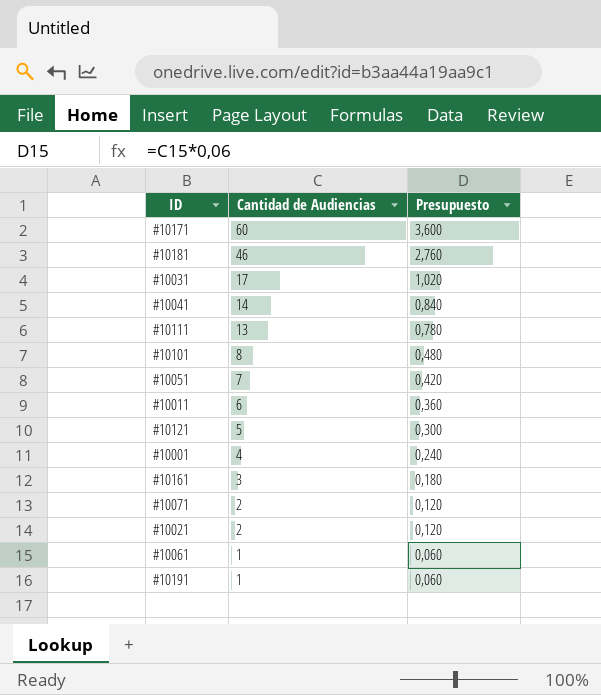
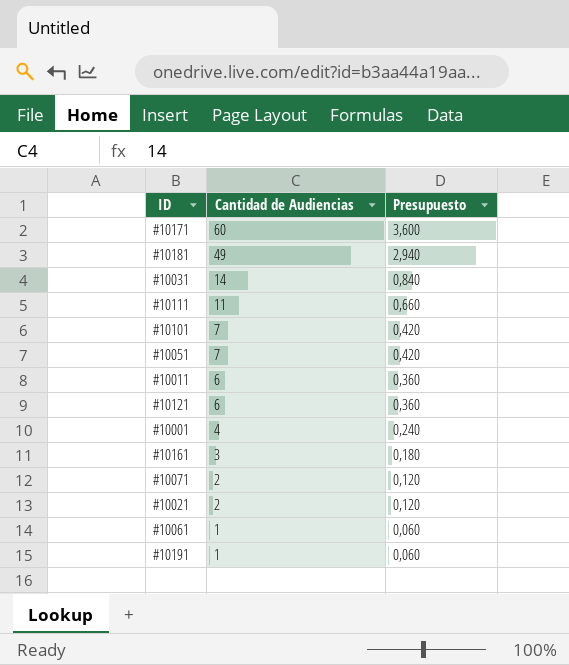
row #10041: 14 | 0,840 -> none
#10181 | Cantidad de Audiencias: 46 -> 49
#10181 | Presupuesto: 2,760 -> 2,940
#10031 | Cantidad de Audiencias: 17 -> 14
#10031 | Presupuesto: 1,020 -> 0,840
#10111 | Cantidad de Audiencias: 13 -> 11
#10111 | Presupuesto: 0,780 -> 0,660
#10101 | Cantidad de Audiencias: 8 -> 7
#10101 | Presupuesto: 0,480 -> 0,420
#10121 | Cantidad de Audiencias: 5 -> 6
#10121 | Presupuesto: 0,300 -> 0,360

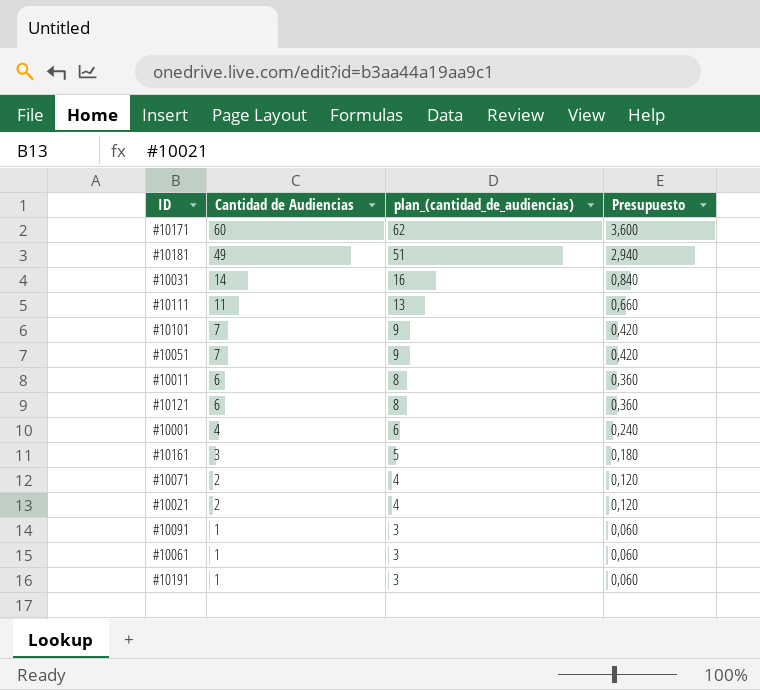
column plan_(cantidad_de_audiencias) | formula: none -> [Cantidad de Audiencias] + 2
row #10091: none -> 1 | 3 | 0,060

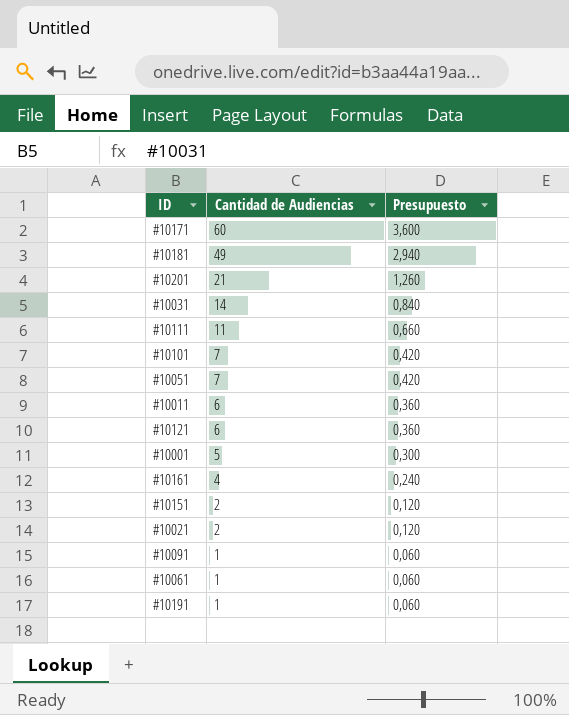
column plan_(cantidad_de_audiencias) | formula: [Cantidad de Audiencias] + 2 -> none
row #10071: 2 | 4 | 0,120 -> none
row #10201: none -> 21 | 1,260
#10001 | Cantidad de Audiencias: 4 -> 5
#10001 | Presupuesto: 0,240 -> 0,300
#10161 | Cantidad de Audiencias: 3 -> 4
#10161 | Presupuesto: 0,180 -> 0,240
row #10151: none -> 2 | 0,120

